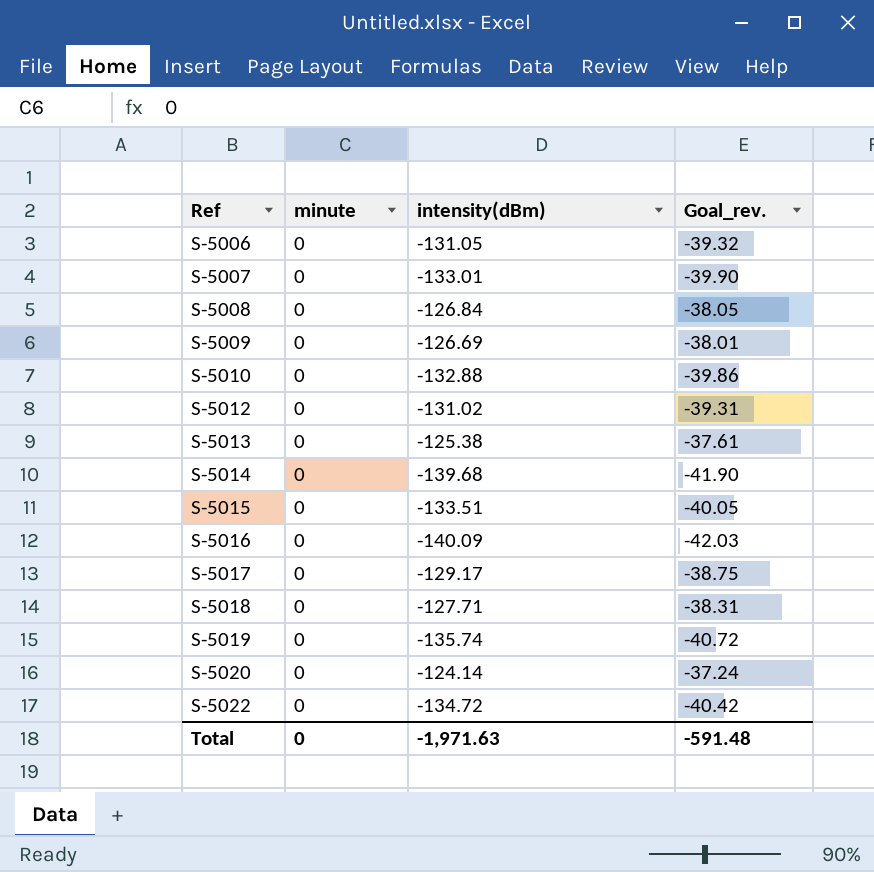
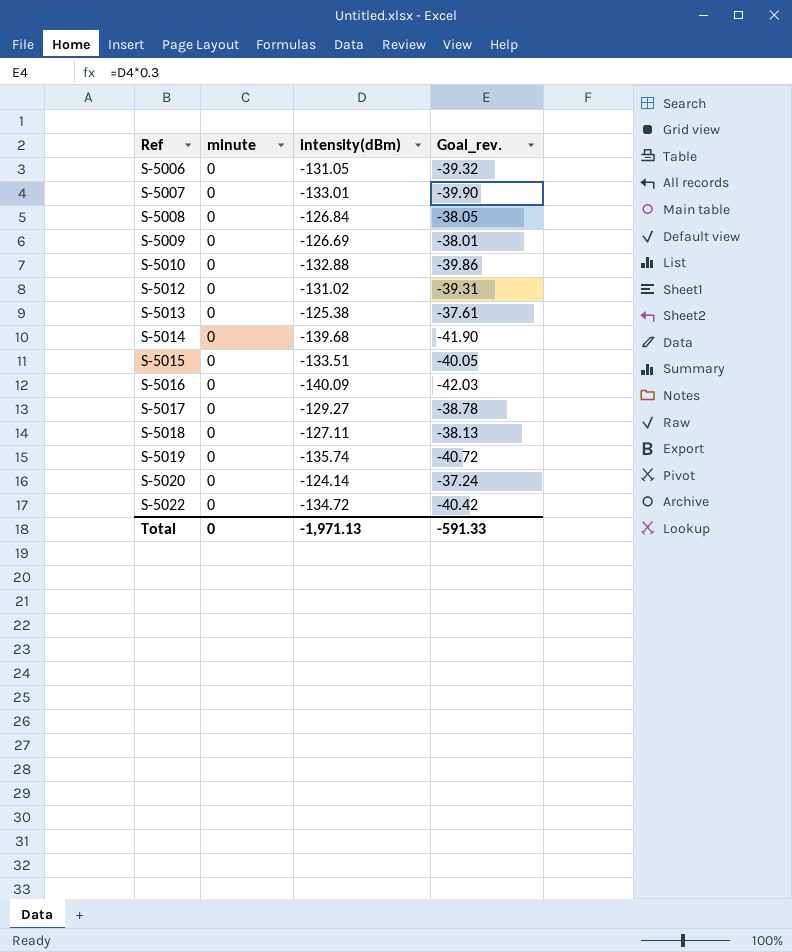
S-5017 | intensity(dBm): -129.17 -> -129.27
S-5017 | Goal_rev.: -38.75 -> -38.78
S-5018 | intensity(dBm): -127.71 -> -127.11
S-5018 | Goal_rev.: -38.31 -> -38.13
Total | intensity(dBm): -1,971.63 -> -1,971.13
Total | Goal_rev.: -591.48 -> -591.33

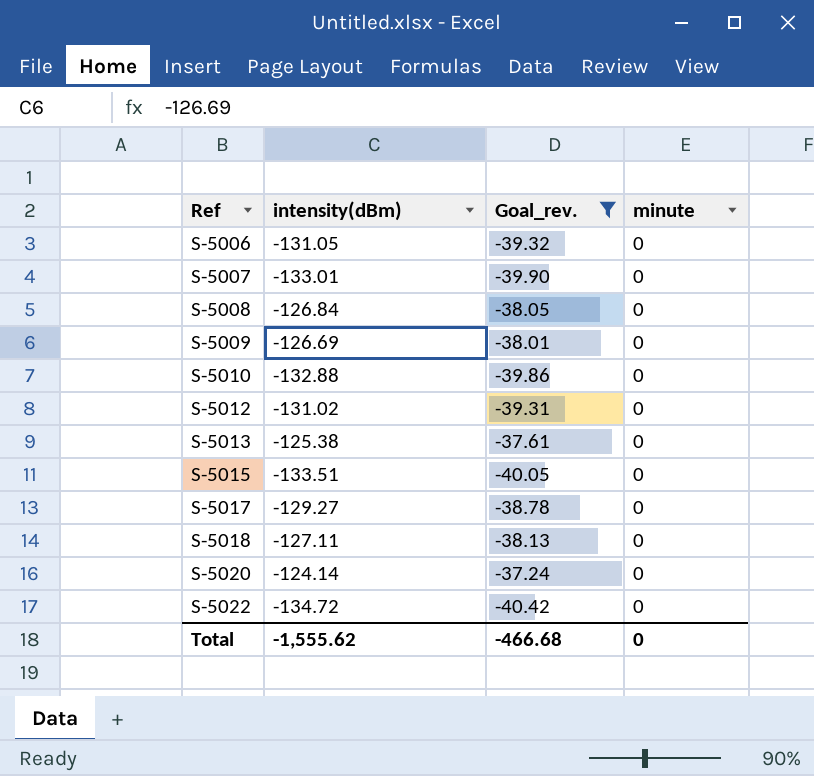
filter: none -> Goal_rev. >= -40.42
column minute | position: 2 -> 4
Total | intensity(dBm): -1,971.13 -> -1,555.62
Total | Goal_rev.: -591.33 -> -466.68

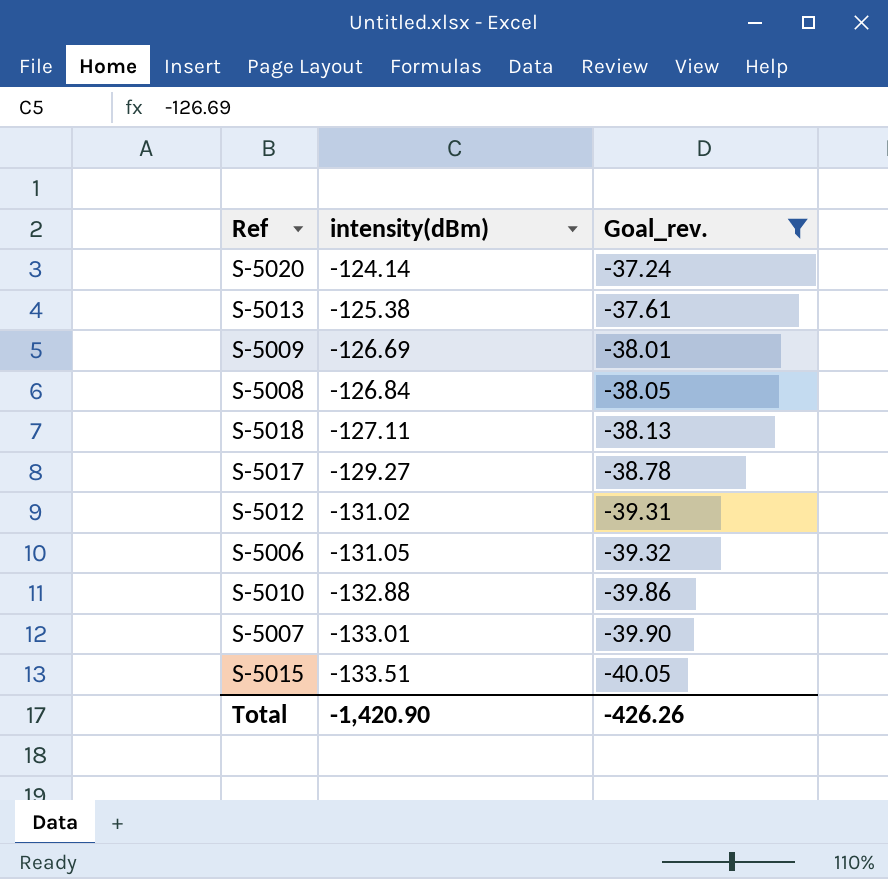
row order: Ref ascending -> intensity(dBm) descending
column minute | position: 4 -> none
row S-5022: -134.72 | -40.42 | 0 -> none
Total | intensity(dBm): -1,555.62 -> -1,420.90
Total | Goal_rev.: -466.68 -> -426.26

